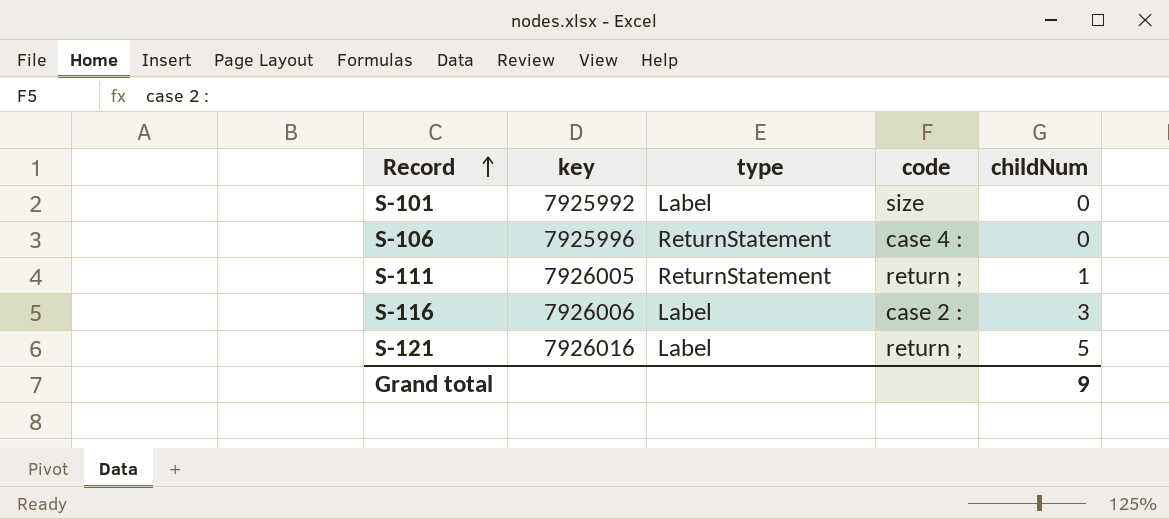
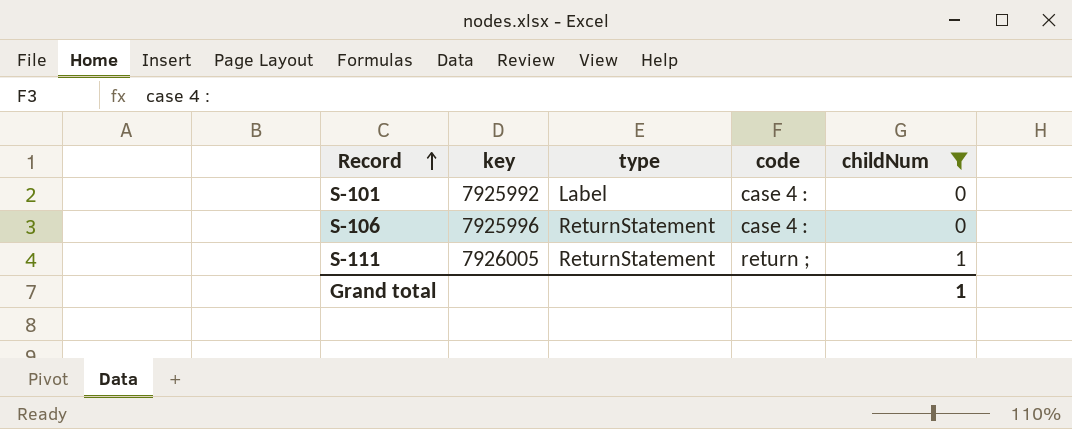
filter: none -> childNum <= 1
S-101 | code: size -> case 4 :
Grand total | childNum: 9 -> 1

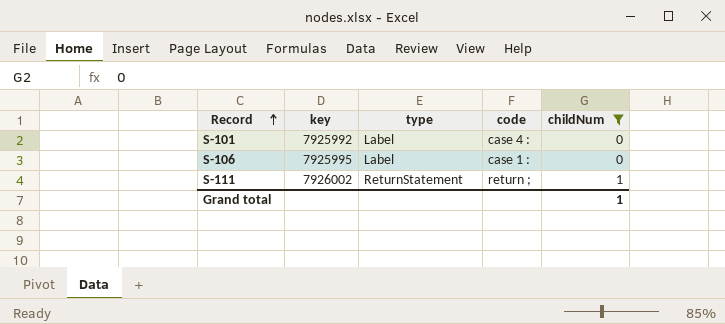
S-106 | key: 7925996 -> 7925995
S-106 | type: ReturnStatement -> Label
S-106 | code: case 4 : -> case 1 :
S-111 | key: 7926005 -> 7926002

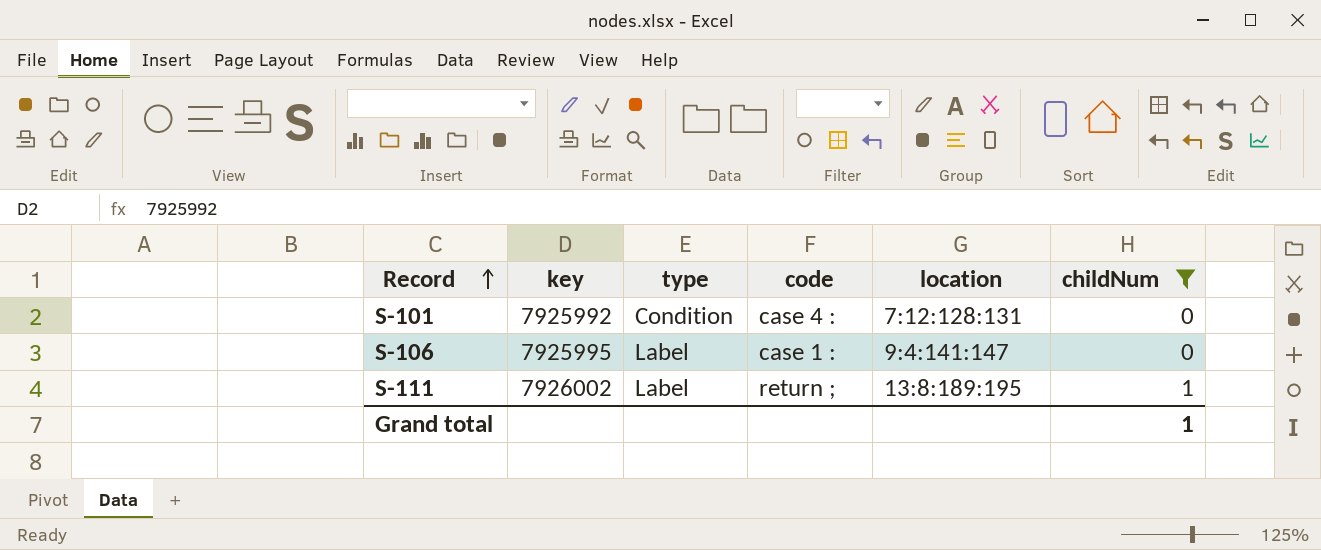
column location | position: none -> 5
S-101 | type: Label -> Condition
S-111 | type: ReturnStatement -> Label

